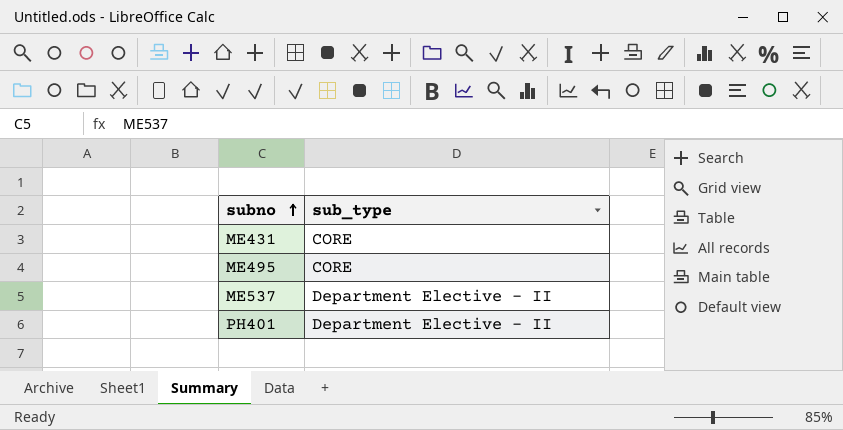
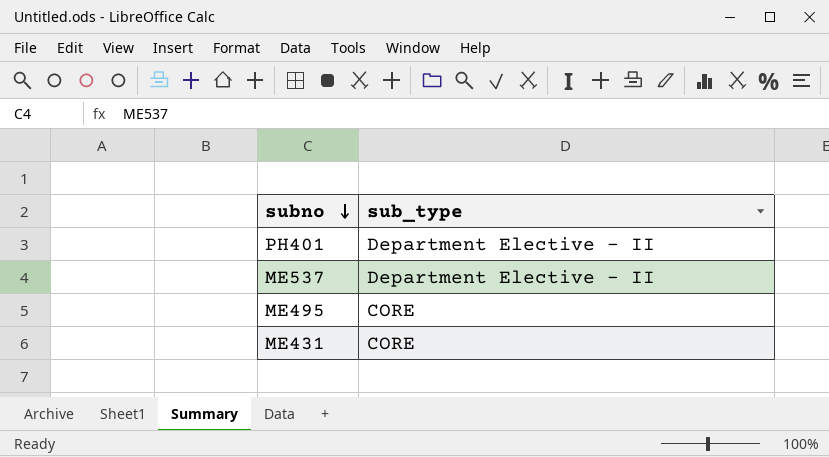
row order: subno ascending -> subno descending

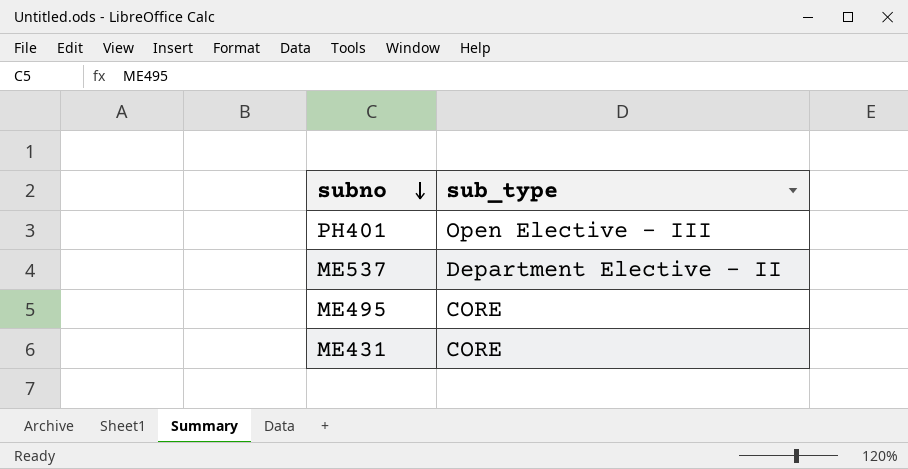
PH401 | sub_type: Department Elective - II -> Open Elective - III

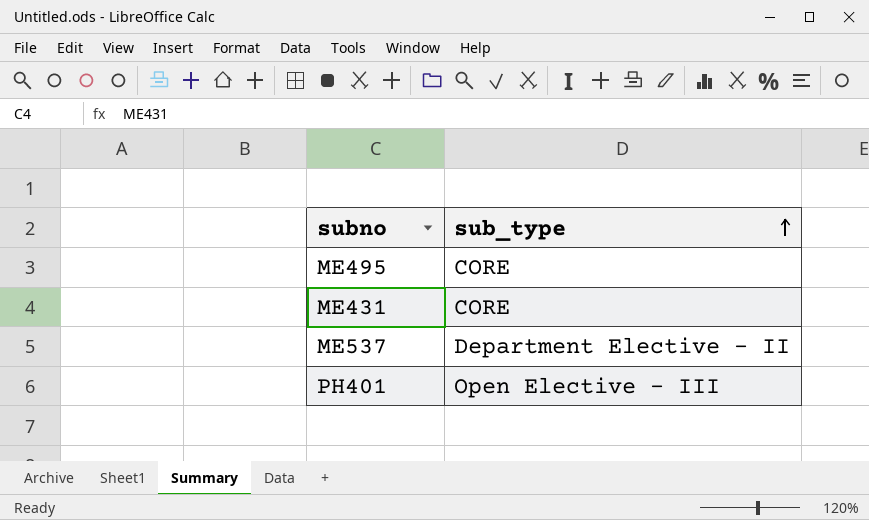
row order: subno descending -> sub_type ascending

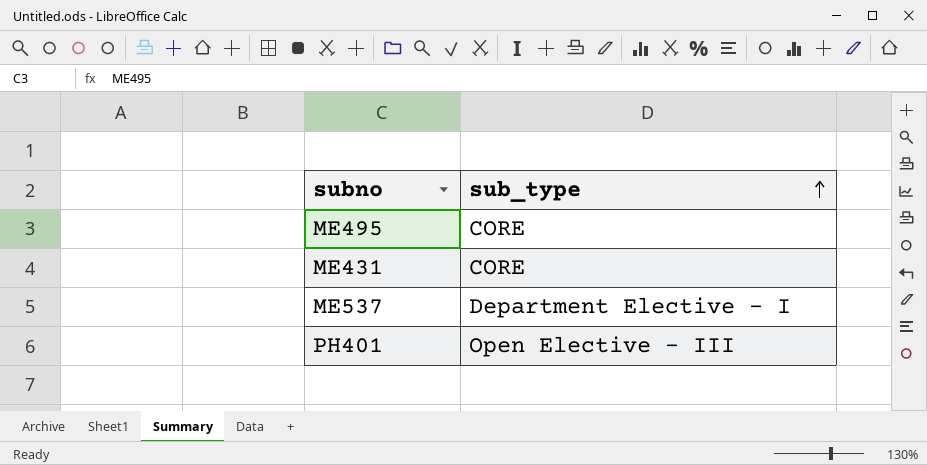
ME537 | sub_type: Department Elective - II -> Department Elective - I

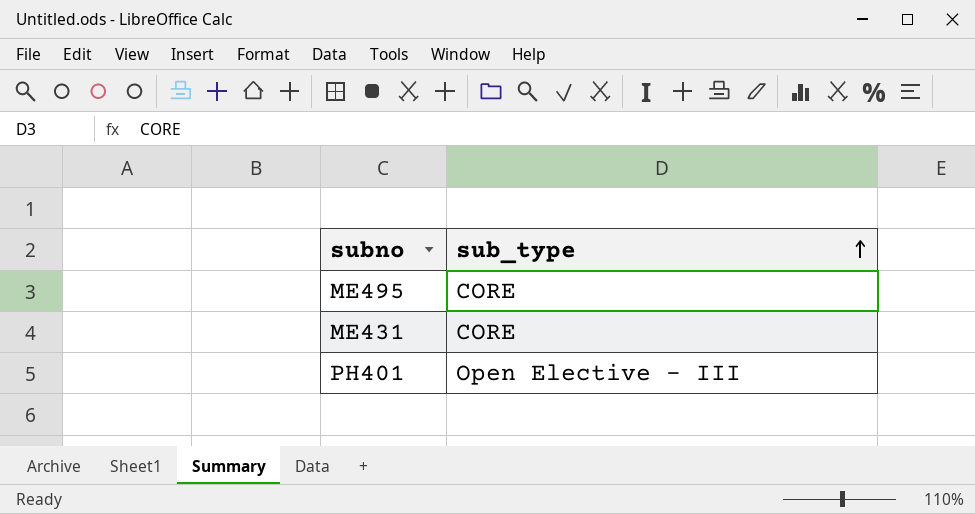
row ME537: Department Elective - I -> none

